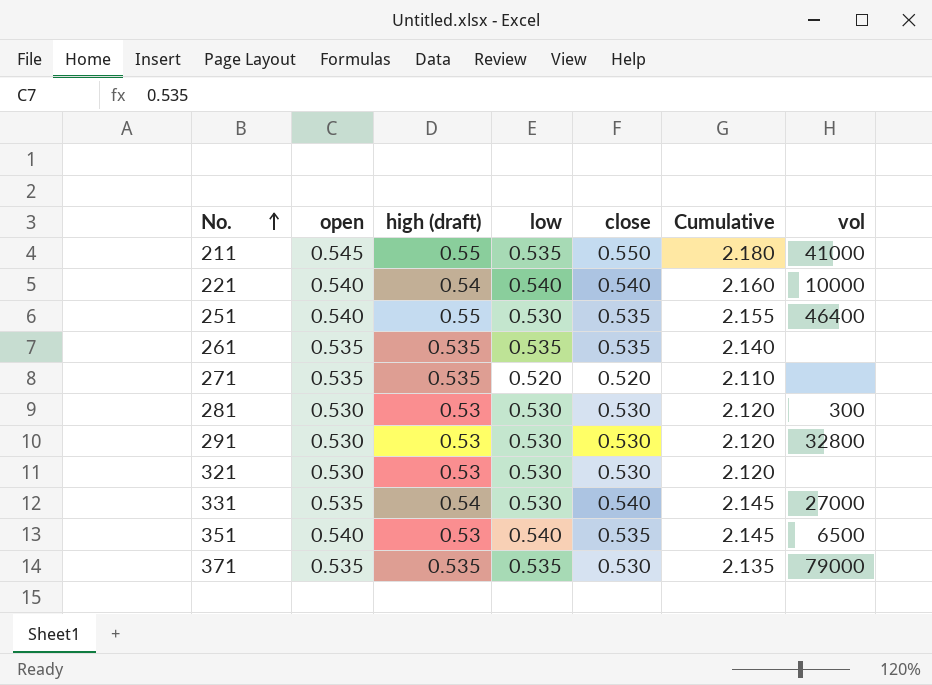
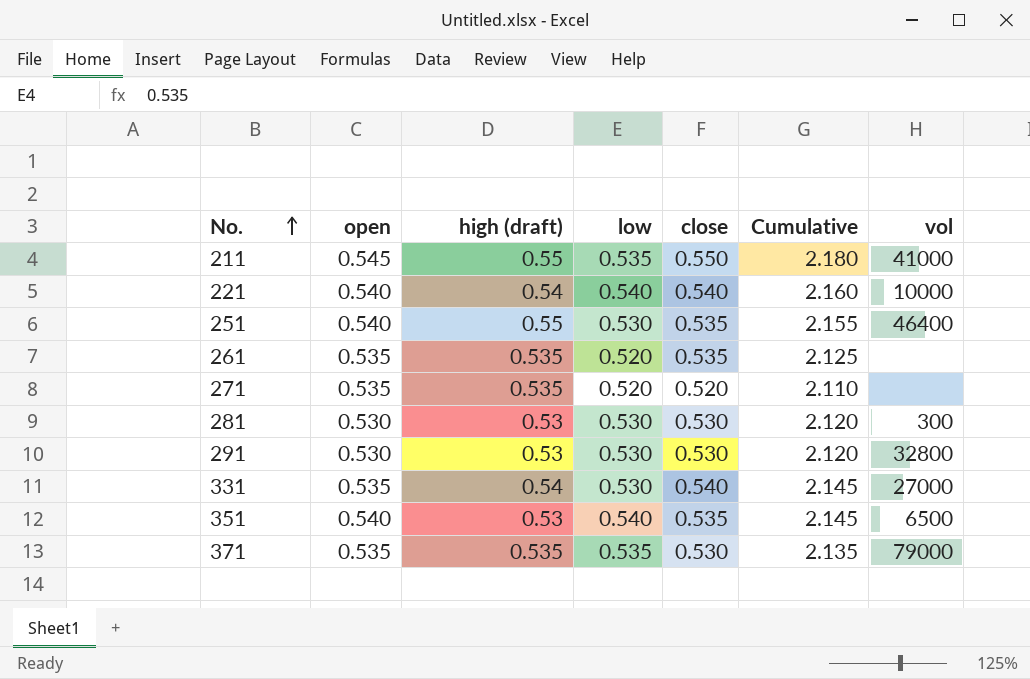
row 321: 0.530 | 0.53 | 0.530 | 0.530 | 2.120 | none -> none
261 | low: 0.535 -> 0.520
261 | Cumulative: 2.140 -> 2.125

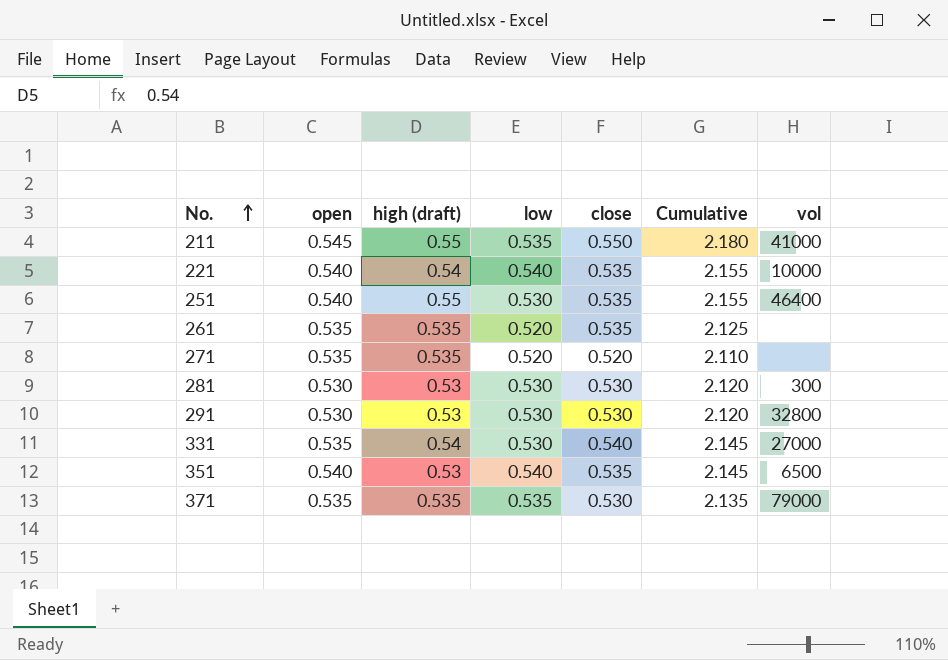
221 | close: 0.540 -> 0.535
221 | Cumulative: 2.160 -> 2.155

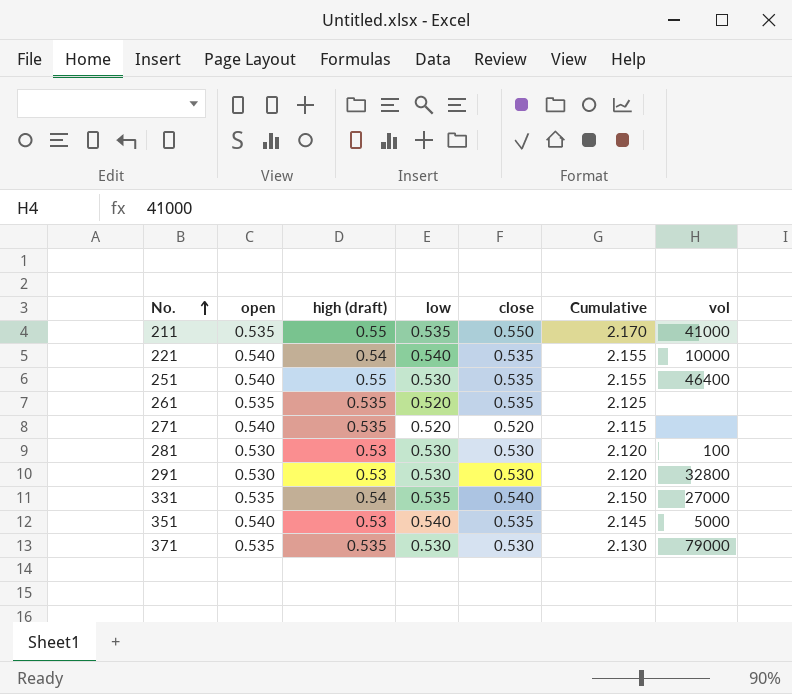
211 | open: 0.545 -> 0.535
211 | Cumulative: 2.180 -> 2.170
271 | open: 0.535 -> 0.540
271 | Cumulative: 2.110 -> 2.115
281 | vol: 300 -> 100
331 | low: 0.530 -> 0.535
331 | Cumulative: 2.145 -> 2.150
351 | vol: 6500 -> 5000
371 | low: 0.535 -> 0.530
371 | Cumulative: 2.135 -> 2.130

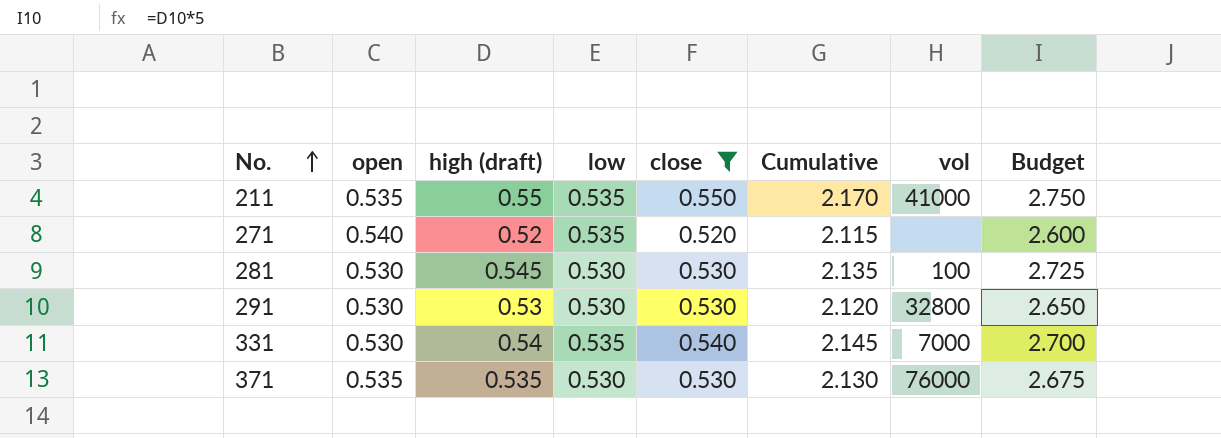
filter: none -> close != 0.535
column Budget | formula: none -> [high (draft)] * 5
271 | high (draft): 0.535 -> 0.52
271 | low: 0.520 -> 0.535
281 | high (draft): 0.53 -> 0.545
281 | Cumulative: 2.120 -> 2.135
331 | open: 0.535 -> 0.530
331 | Cumulative: 2.150 -> 2.145
331 | vol: 27000 -> 7000
371 | vol: 79000 -> 76000

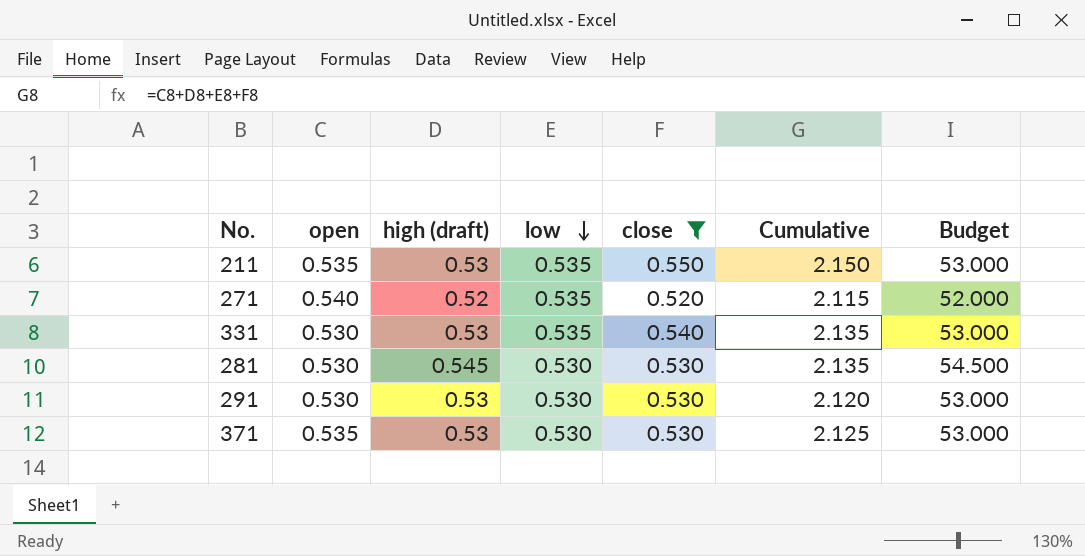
row order: No. ascending -> low descending
column vol | position: 7 -> none
column Budget | formula: [high (draft)] * 5 -> [high (draft)] * 100
211 | high (draft): 0.55 -> 0.53
211 | Cumulative: 2.170 -> 2.150
331 | high (draft): 0.54 -> 0.53
331 | Cumulative: 2.145 -> 2.135
371 | high (draft): 0.535 -> 0.53
371 | Cumulative: 2.130 -> 2.125

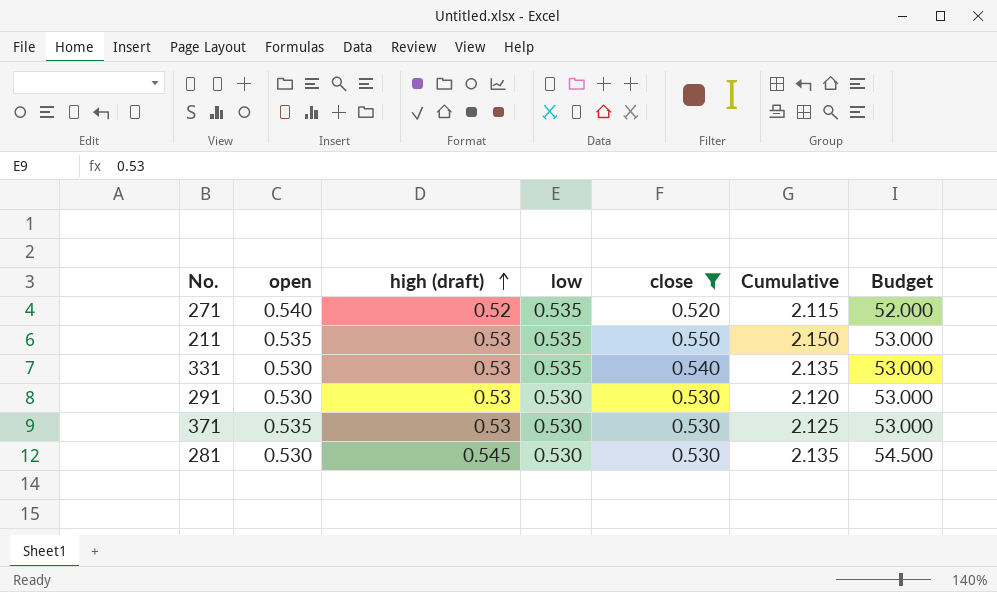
row order: low descending -> high (draft) ascending

